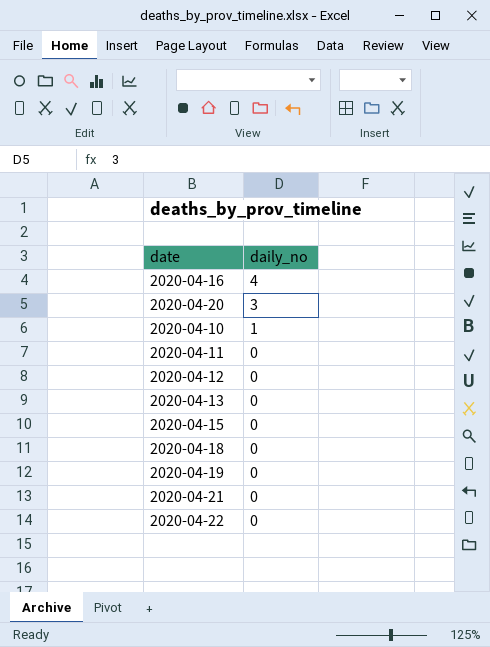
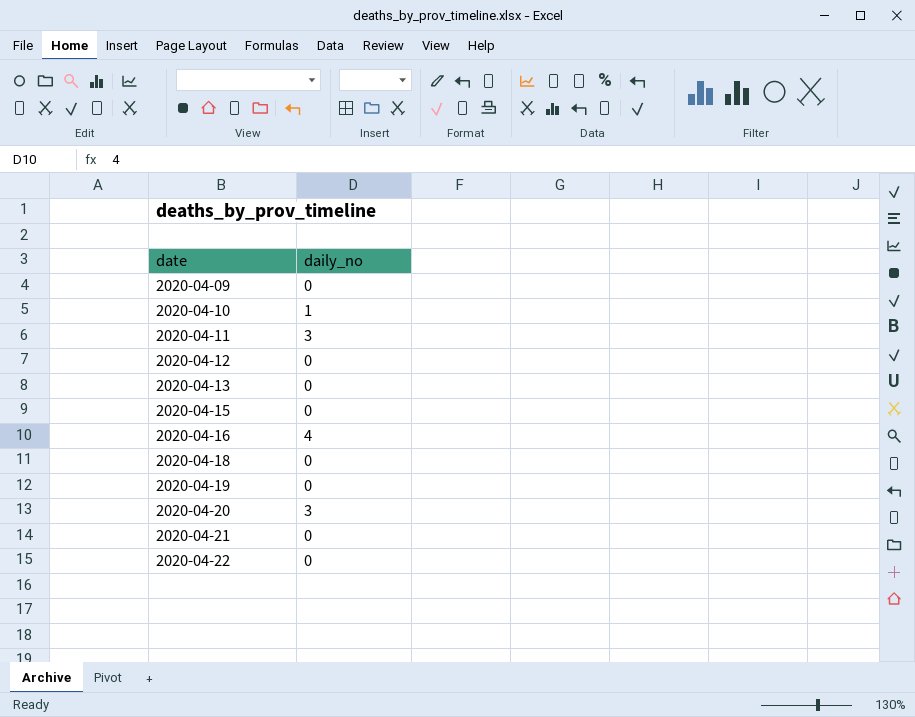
row order: daily_no descending -> date ascending
row 2020-04-09: none -> 0
2020-04-11 | daily_no: 0 -> 3

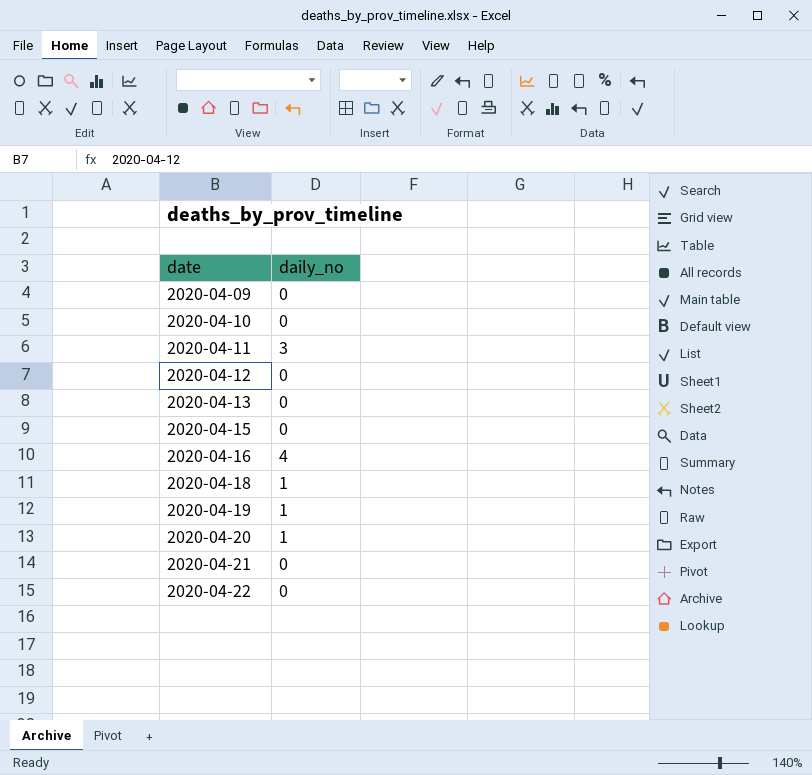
2020-04-10 | daily_no: 1 -> 0
2020-04-18 | daily_no: 0 -> 1
2020-04-19 | daily_no: 0 -> 1
2020-04-20 | daily_no: 3 -> 1

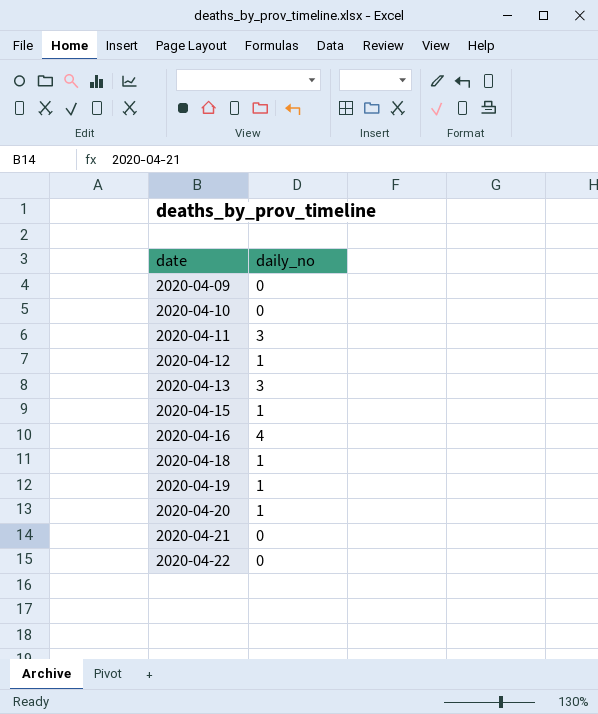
2020-04-12 | daily_no: 0 -> 1
2020-04-13 | daily_no: 0 -> 3
2020-04-15 | daily_no: 0 -> 1

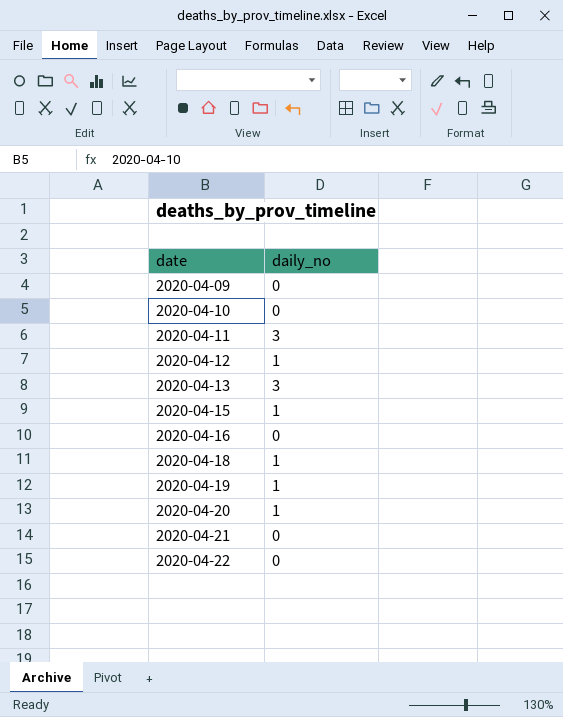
2020-04-16 | daily_no: 4 -> 0

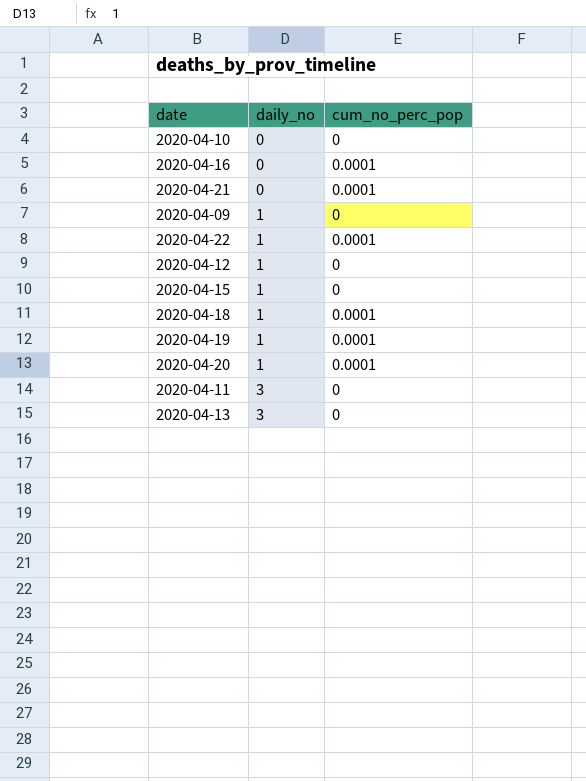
row order: date ascending -> daily_no ascending
column cum_no_perc_pop | position: none -> 3
2020-04-09 | daily_no: 0 -> 1
2020-04-22 | daily_no: 0 -> 1

